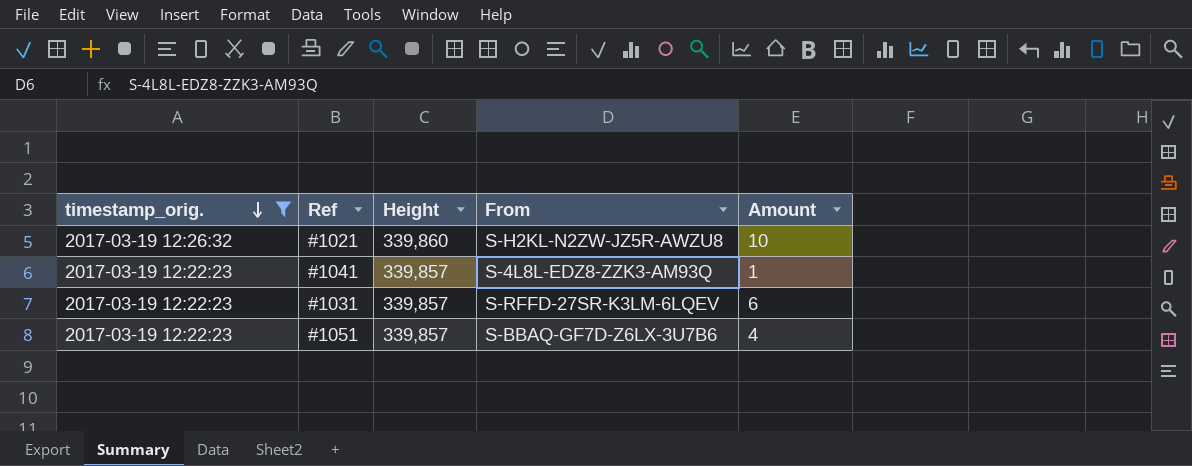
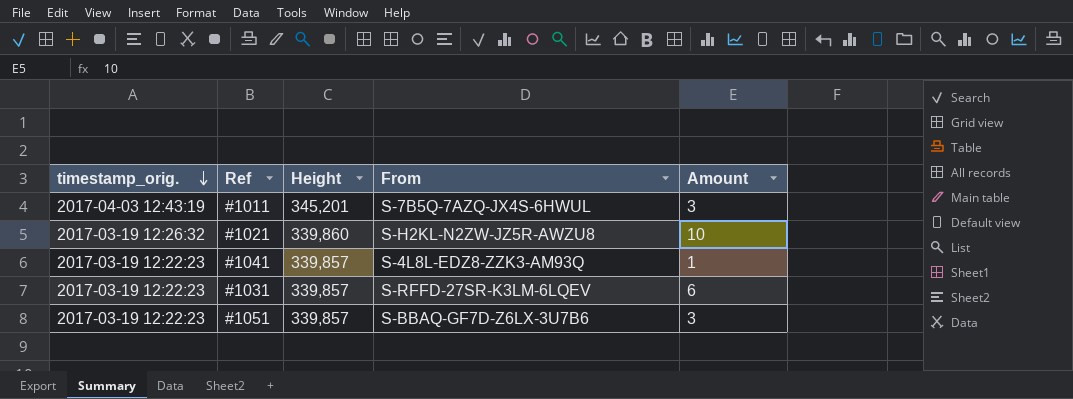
filter: timestamp_orig. != 2017-04-03 12:43:19 -> none
#1051 | Amount: 4 -> 3

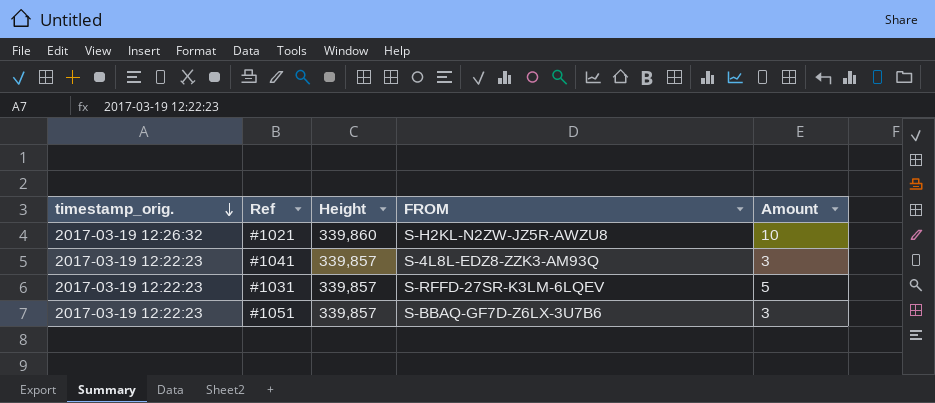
column name: From -> FROM
row #1011: 2017-04-03 12:43:19 | 345,201 | S-7B5Q-7AZQ-JX4S-6HWUL | 3 -> none
#1041 | Amount: 1 -> 3
#1031 | Amount: 6 -> 5

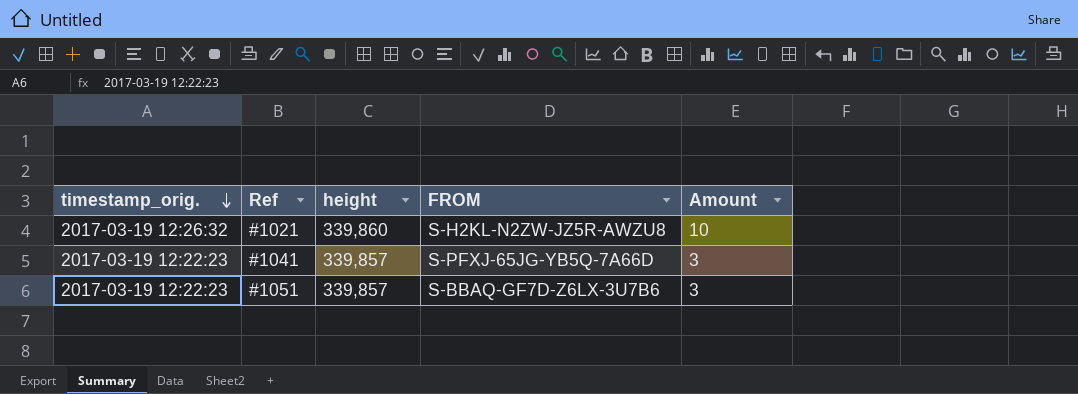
column name: Height -> height
row #1031: 2017-03-19 12:22:23 | 339,857 | S-RFFD-27SR-K3LM-6LQEV | 5 -> none
#1041 | FROM: S-4L8L-EDZ8-ZZK3-AM93Q -> S-PFXJ-65JG-YB5Q-7A66D

